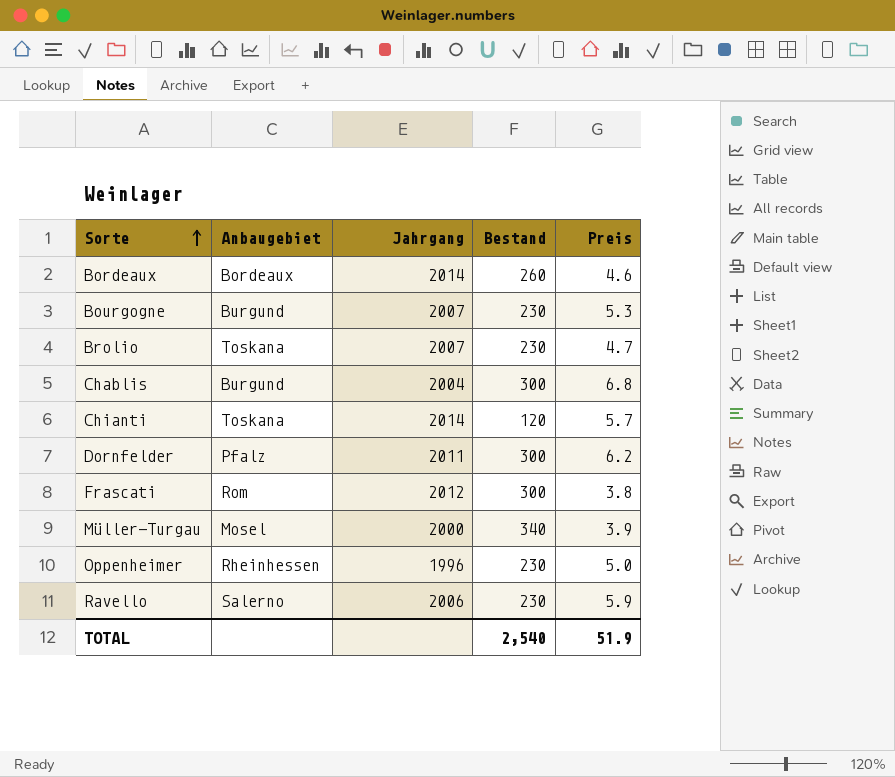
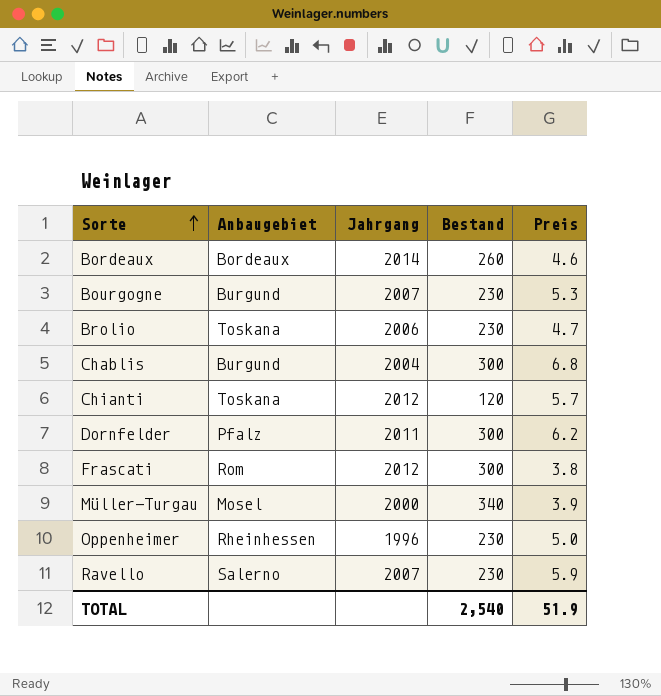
Brolio | Jahrgang: 2007 -> 2006
Chianti | Jahrgang: 2014 -> 2012
Ravello | Jahrgang: 2006 -> 2007

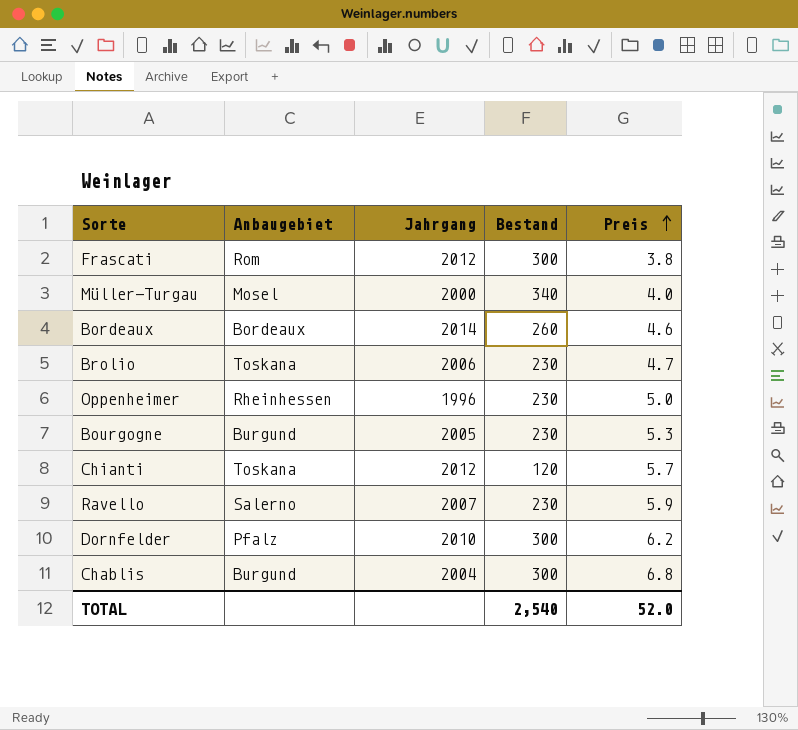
row order: Sorte ascending -> Preis ascending
Müller-Turgau | Preis: 3.9 -> 4.0
Bourgogne | Jahrgang: 2007 -> 2005
Dornfelder | Jahrgang: 2011 -> 2010
TOTAL | Preis: 51.9 -> 52.0

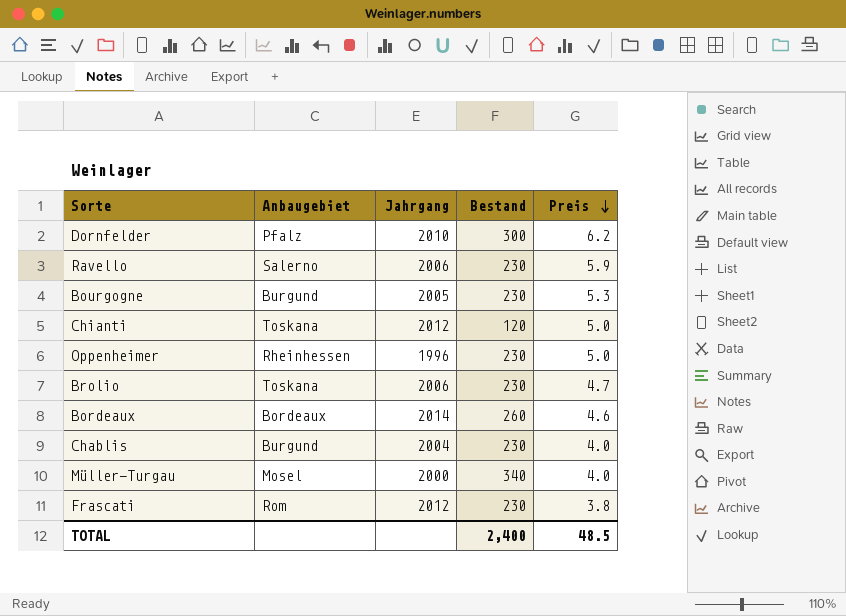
row order: Preis ascending -> Preis descending
Ravello | Jahrgang: 2007 -> 2006
Chianti | Preis: 5.7 -> 5.0
Chablis | Bestand: 300 -> 230
Chablis | Preis: 6.8 -> 4.0
Frascati | Bestand: 300 -> 230
TOTAL | Bestand: 2,540 -> 2,400
TOTAL | Preis: 52.0 -> 48.5

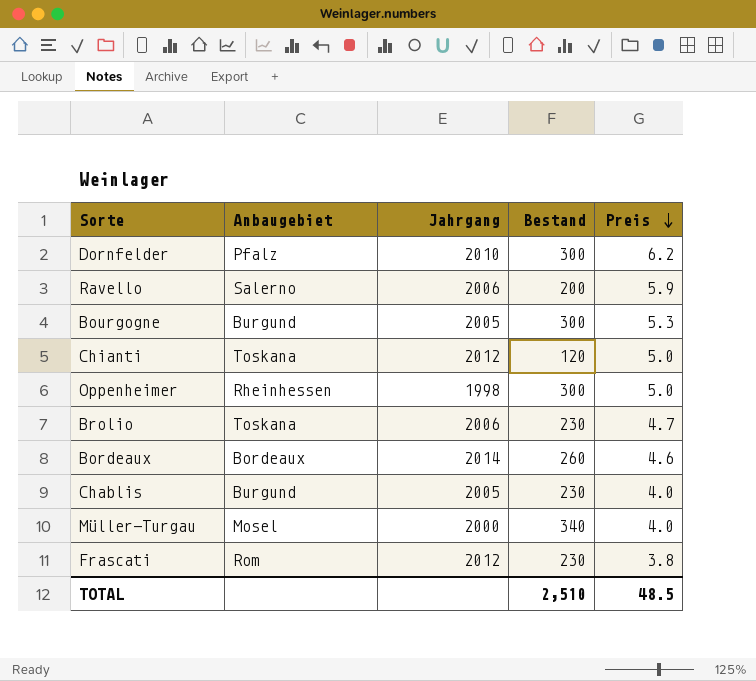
Ravello | Bestand: 230 -> 200
Bourgogne | Bestand: 230 -> 300
Oppenheimer | Jahrgang: 1996 -> 1998
Oppenheimer | Bestand: 230 -> 300
Chablis | Jahrgang: 2004 -> 2005
TOTAL | Bestand: 2,400 -> 2,510

